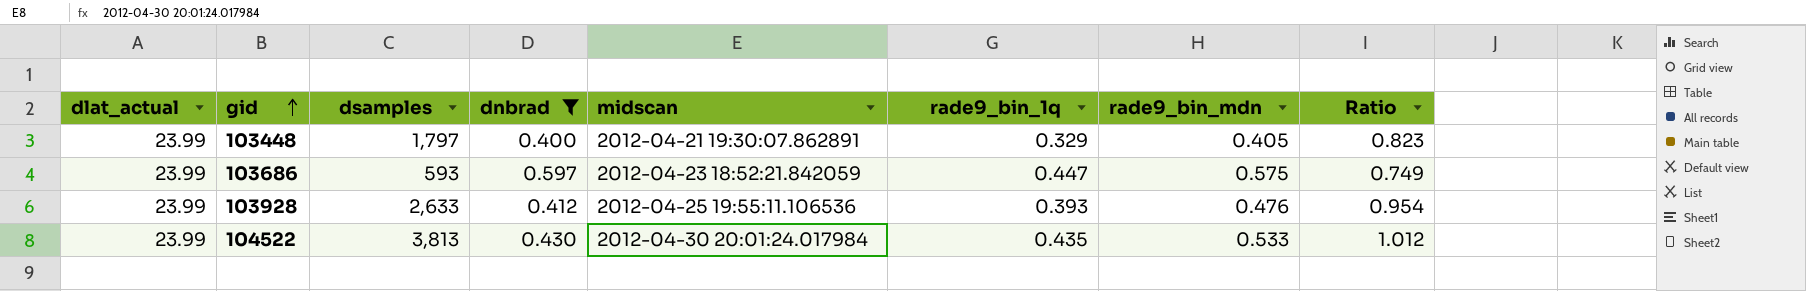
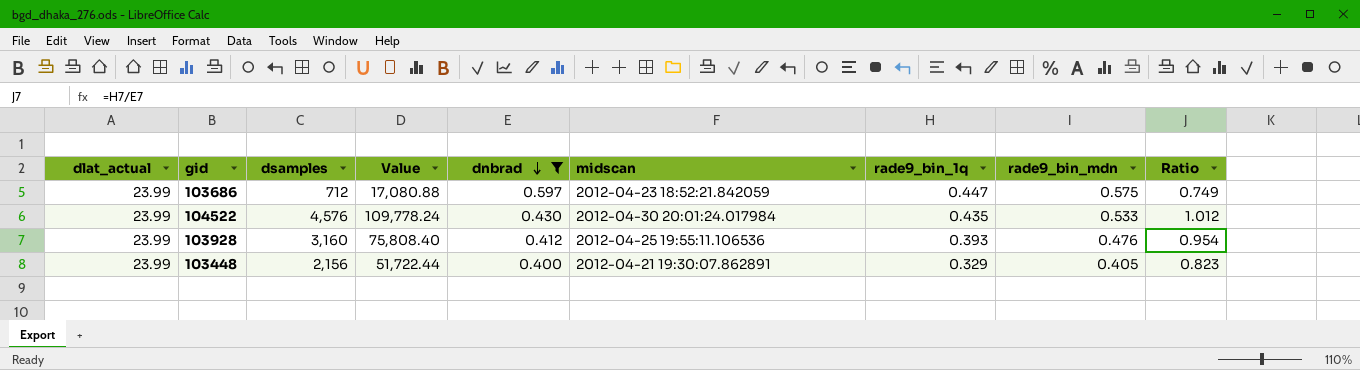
row order: gid ascending -> dnbrad descending
column Value | formula: none -> [dlat_actual] * [dsamples]
103686 | dsamples: 593 -> 712
104522 | dsamples: 3,813 -> 4,576
103928 | dsamples: 2,633 -> 3,160
103448 | dsamples: 1,797 -> 2,156

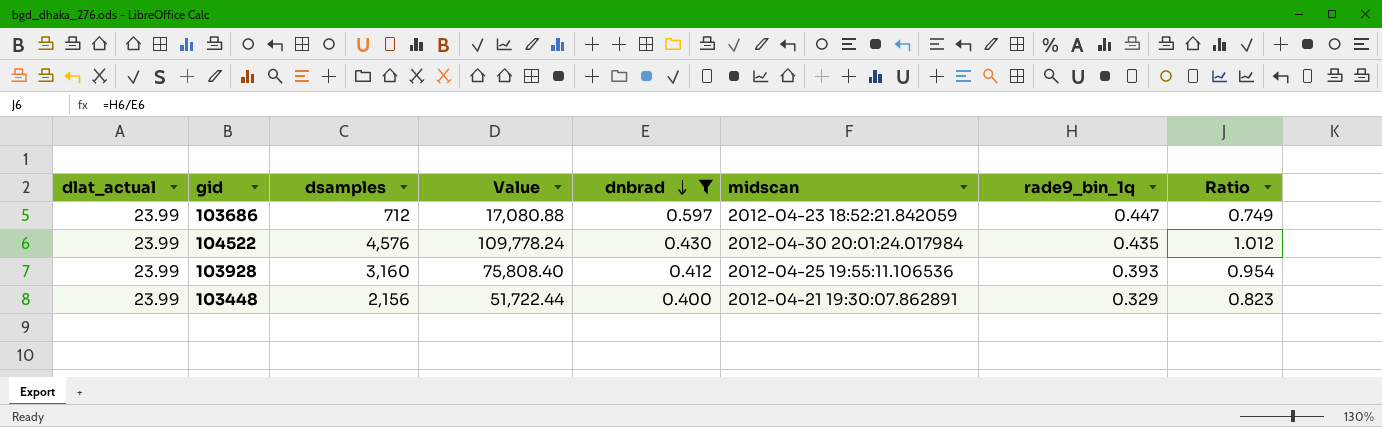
column rade9_bin_mdn | position: 8 -> none

